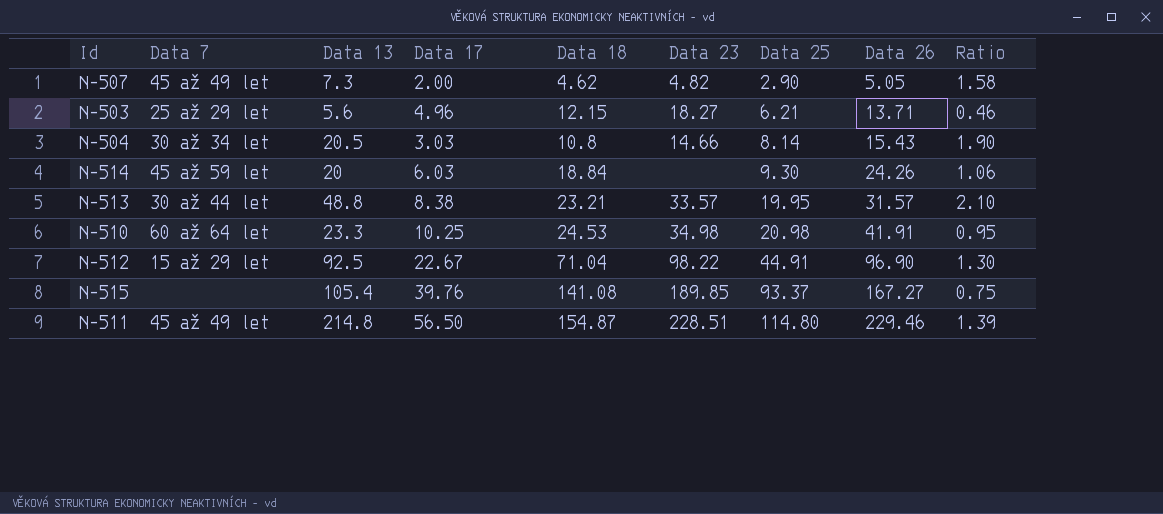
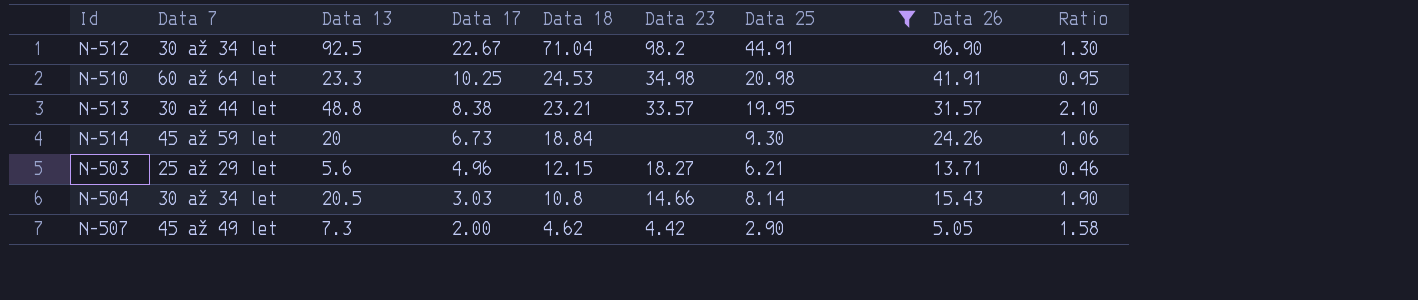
filter: none -> Data 25 <= 44.91
row order: Data 25 ascending -> Data 17 descending
N-512 | Data 7: 15 až 29 let -> 30 až 34 let
N-512 | Data 23: 98.22 -> 98.2
N-514 | Data 17: 6.03 -> 6.73
N-507 | Data 23: 4.82 -> 4.42

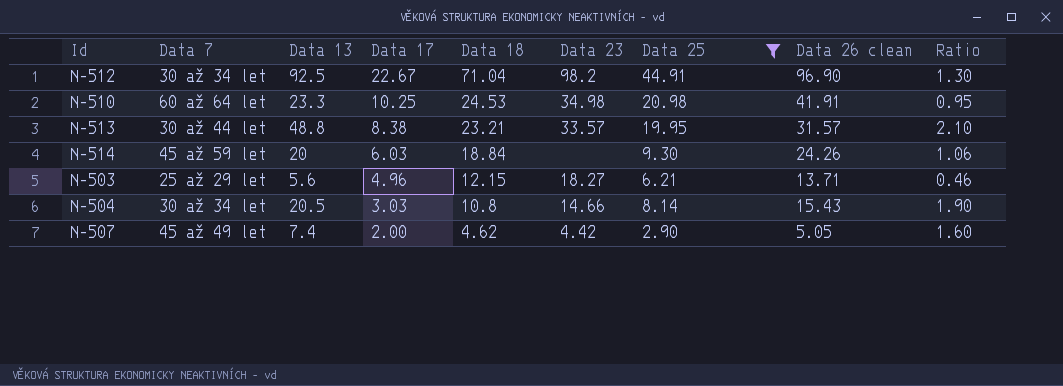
column name: Data 26 -> Data 26 clean
N-514 | Data 17: 6.73 -> 6.03
N-507 | Data 13: 7.3 -> 7.4
N-507 | Ratio: 1.58 -> 1.60

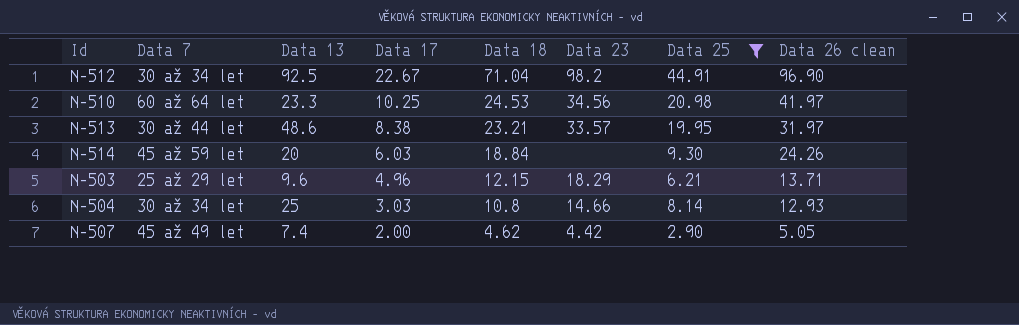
column Ratio | formula: [Data 13] / [Data 18] -> none
N-510 | Data 23: 34.98 -> 34.56
N-510 | Data 26 clean: 41.91 -> 41.97
N-513 | Data 13: 48.8 -> 48.6
N-513 | Data 26 clean: 31.57 -> 31.97
N-503 | Data 13: 5.6 -> 9.6
N-503 | Data 23: 18.27 -> 18.29
N-504 | Data 13: 20.5 -> 25
N-504 | Data 26 clean: 15.43 -> 12.93

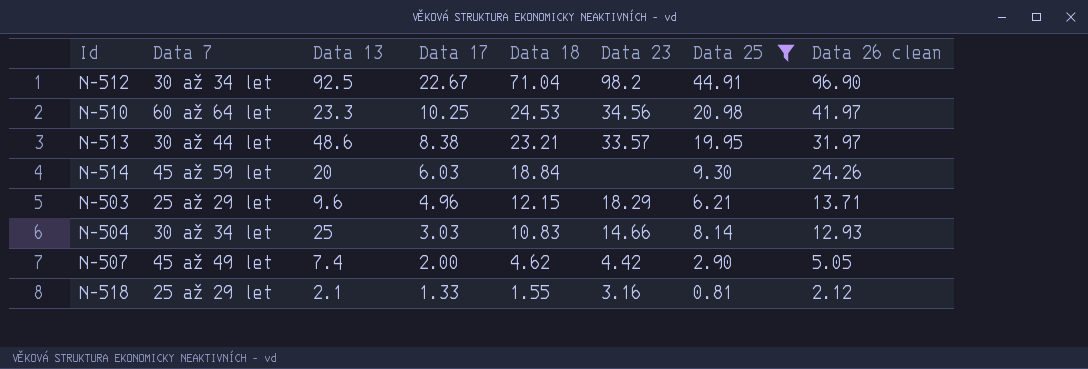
N-504 | Data 18: 10.8 -> 10.83
row N-518: none -> 25 až 29 let | 2.1 | 1.33 | 1.55 | 3.16 | 0.81 | 2.12

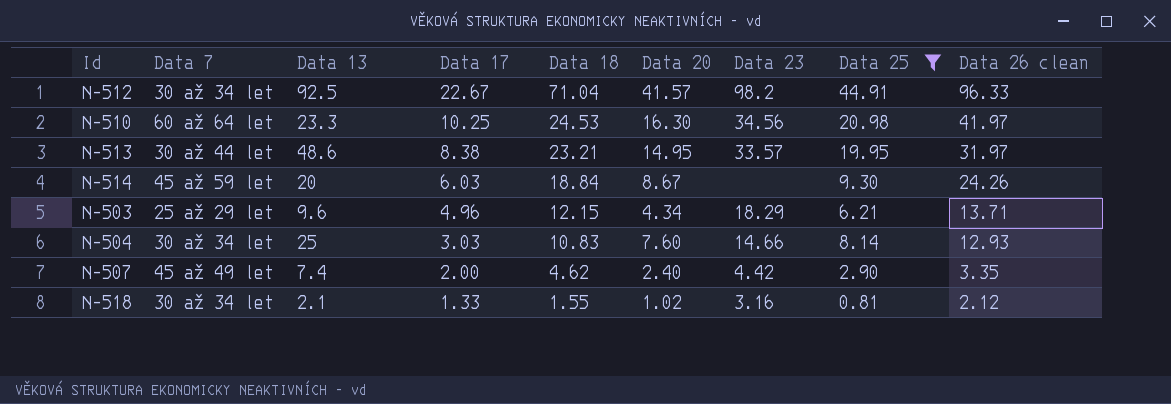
column Data 20 | position: none -> 6
N-512 | Data 26 clean: 96.90 -> 96.33
N-507 | Data 26 clean: 5.05 -> 3.35
N-518 | Data 7: 25 až 29 let -> 30 až 34 let

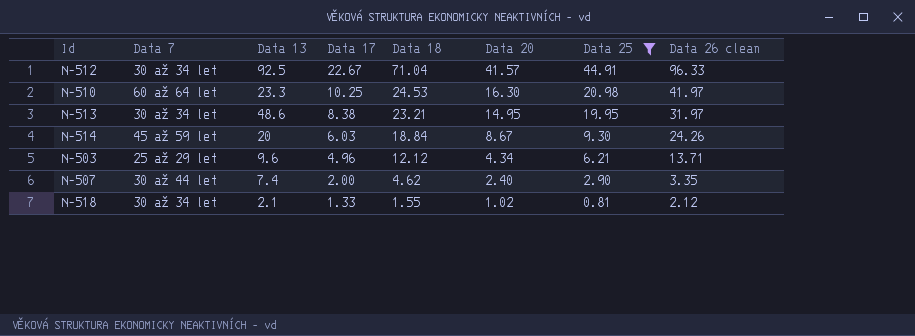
column Data 23 | position: 7 -> none
row N-504: 30 až 34 let | 25 | 3.03 | 10.83 | 7.60 | 14.66 | 8.14 | 12.93 -> none
N-513 | Data 7: 30 až 44 let -> 30 až 34 let
N-503 | Data 18: 12.15 -> 12.12
N-507 | Data 7: 45 až 49 let -> 30 až 44 let

